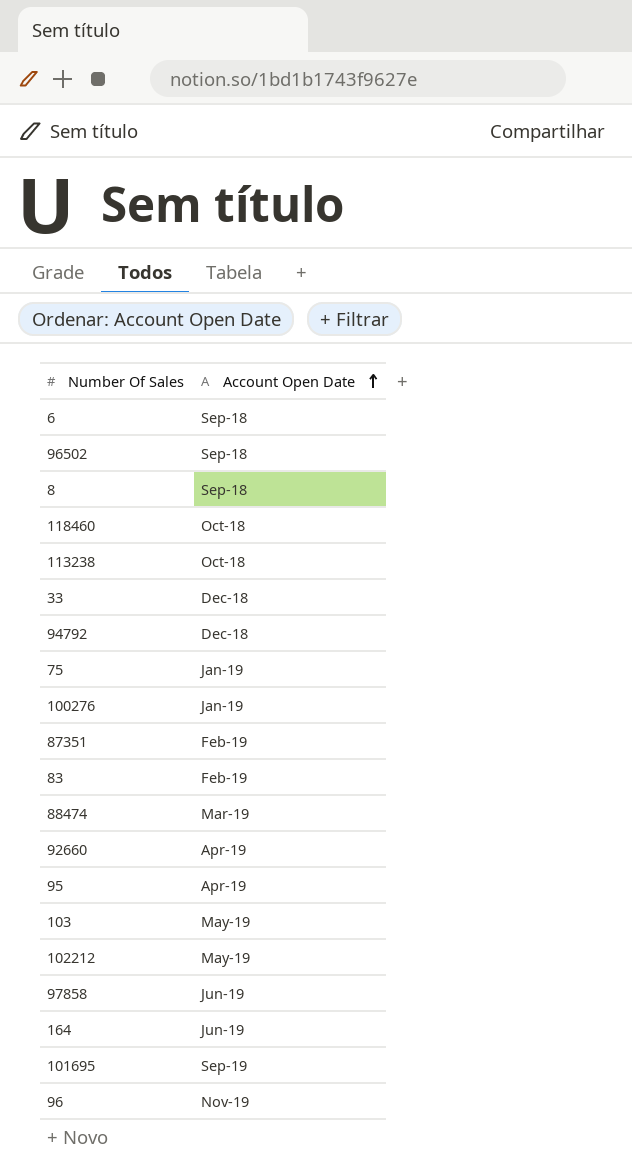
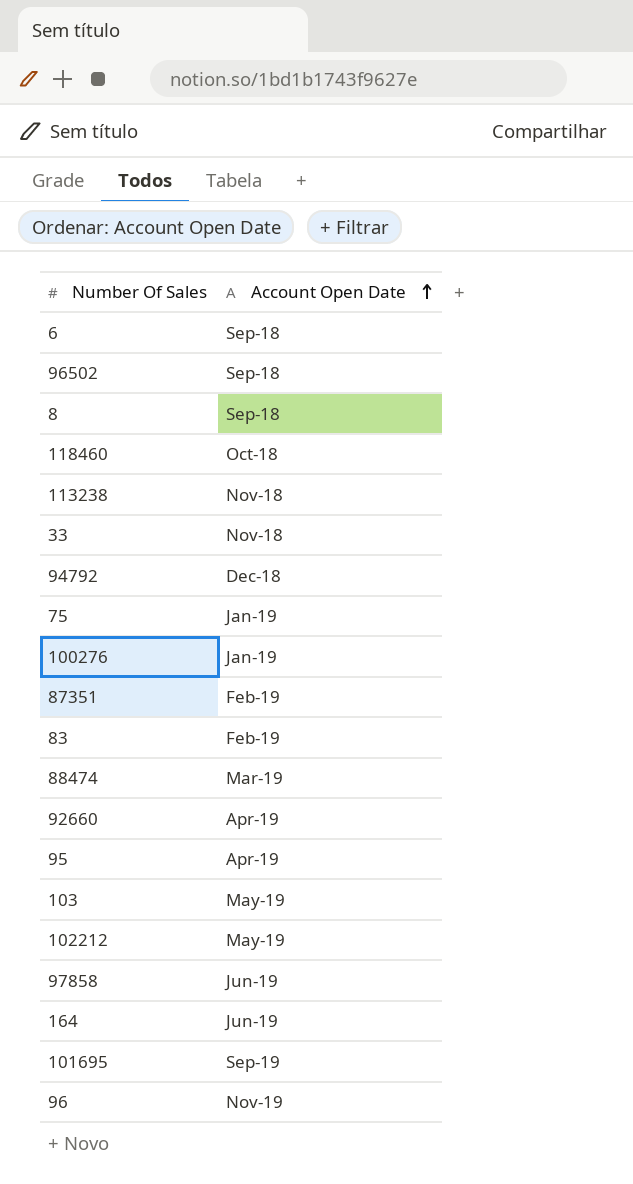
113238 | Account Open Date: Oct-18 -> Nov-18
33 | Account Open Date: Dec-18 -> Nov-18

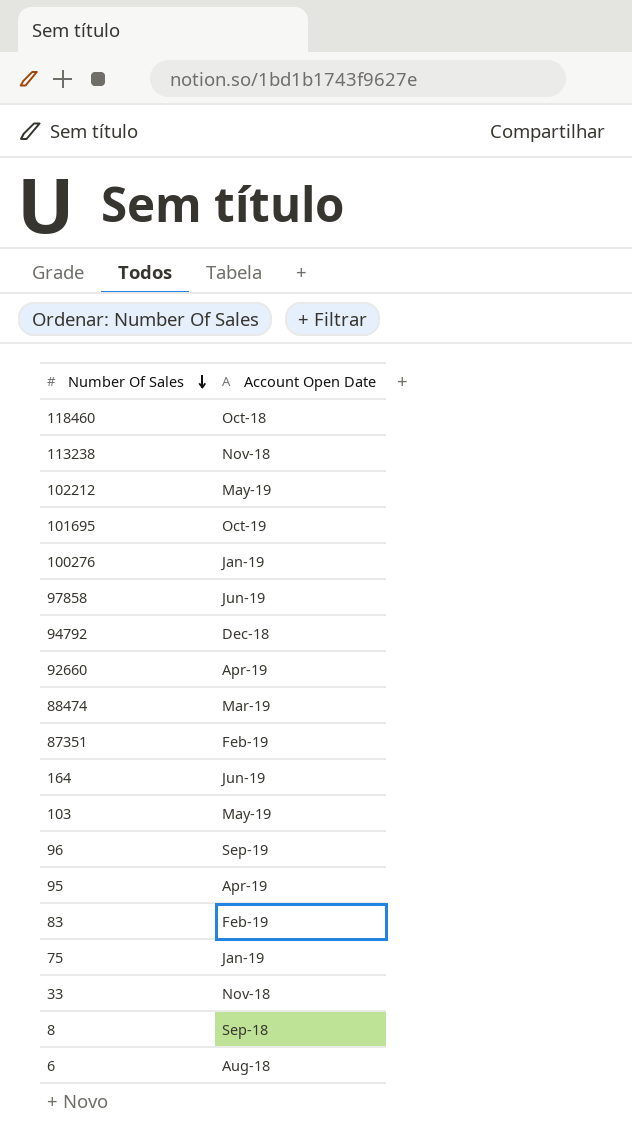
row order: Account Open Date ascending -> Number Of Sales descending
row 96502: Sep-18 -> none
101695 | Account Open Date: Sep-19 -> Oct-19
96 | Account Open Date: Nov-19 -> Sep-19
6 | Account Open Date: Sep-18 -> Aug-18

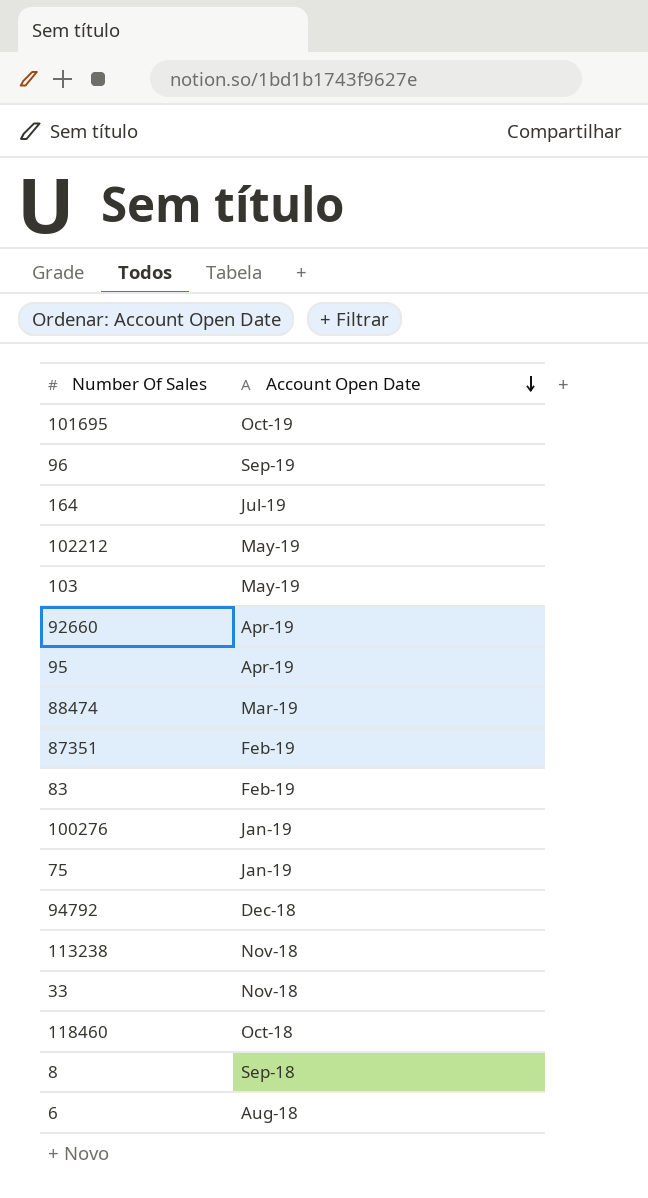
row order: Number Of Sales descending -> Account Open Date descending
row 97858: Jun-19 -> none
164 | Account Open Date: Jun-19 -> Jul-19

